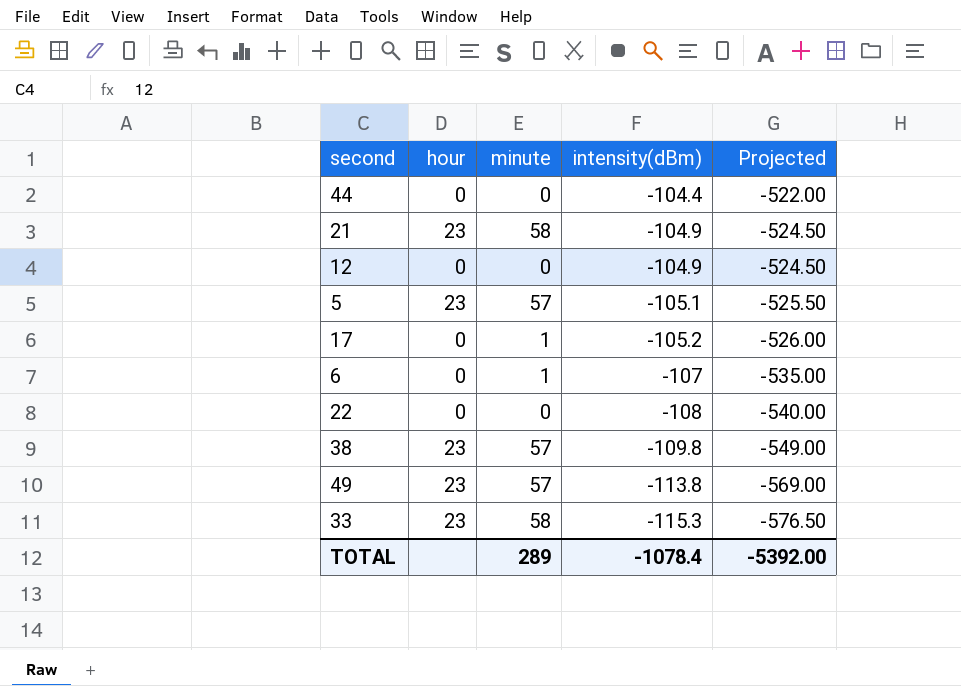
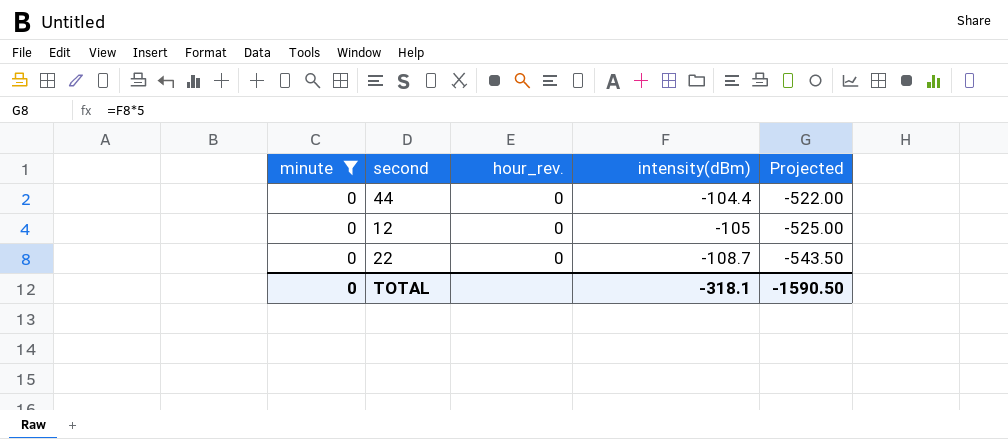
filter: none -> minute = 0
column minute | position: 3 -> 1
column name: hour -> hour_rev.
12 | intensity(dBm): -104.9 -> -105
12 | Projected: -524.50 -> -525.00
22 | intensity(dBm): -108 -> -108.7
22 | Projected: -540.00 -> -543.50
TOTAL | minute: 289 -> 0
TOTAL | intensity(dBm): -1078.4 -> -318.1
TOTAL | Projected: -5392.00 -> -1590.50

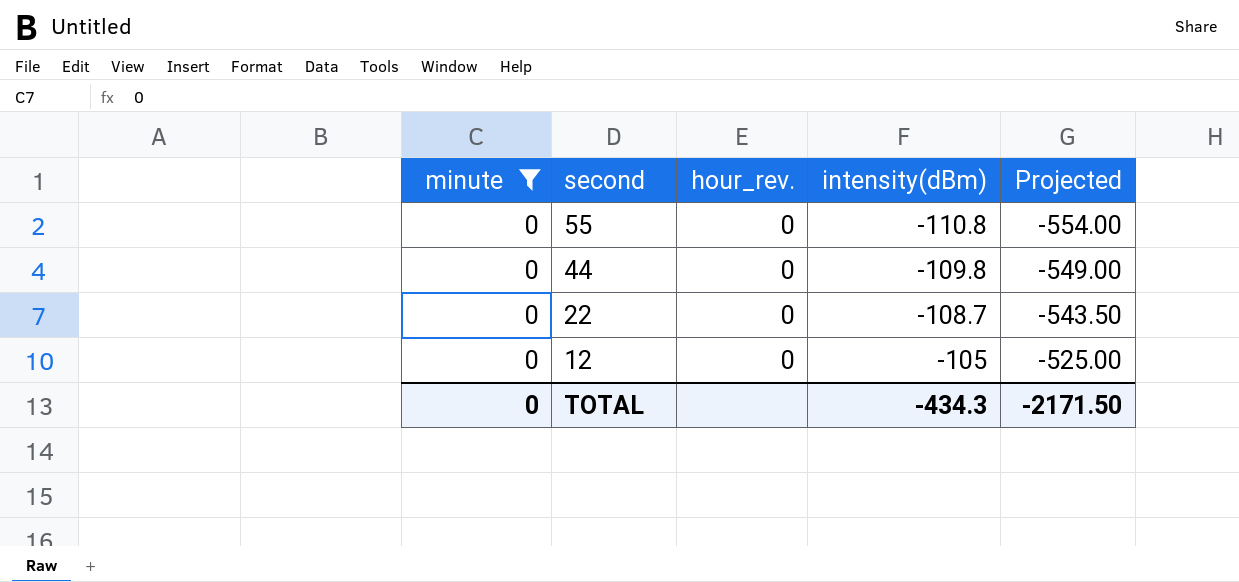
row order: intensity(dBm) descending -> second descending
row 55: none -> 0 | 0 | -110.8 | -554.00
44 | intensity(dBm): -104.4 -> -109.8
44 | Projected: -522.00 -> -549.00
TOTAL | intensity(dBm): -318.1 -> -434.3
TOTAL | Projected: -1590.50 -> -2171.50

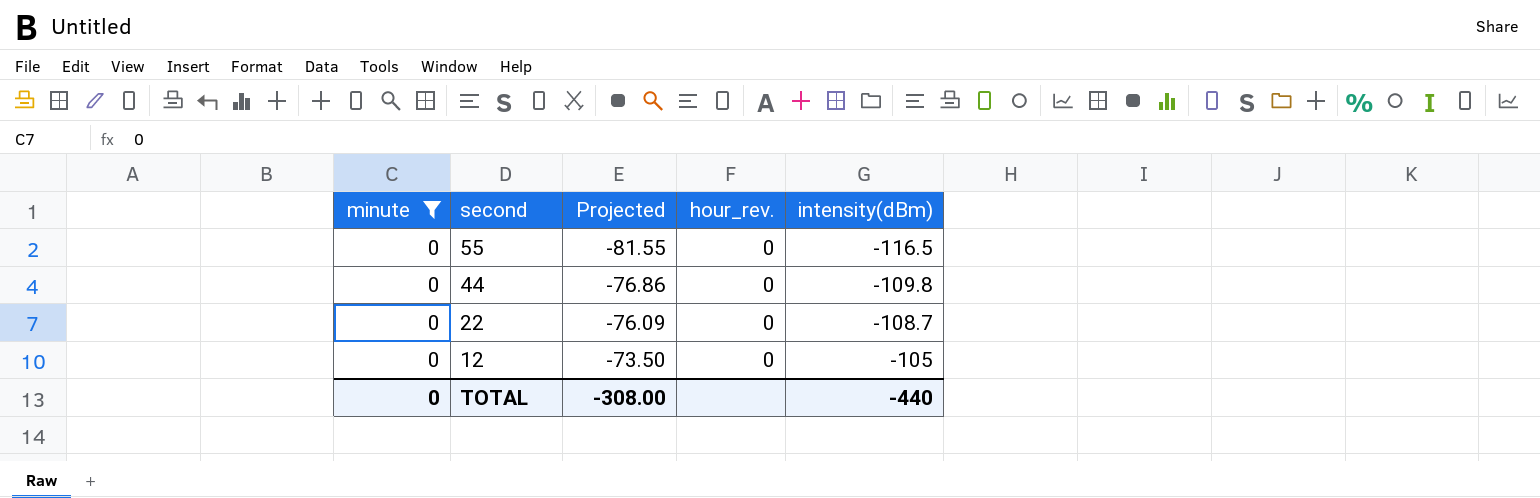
column Projected | formula: [intensity(dBm)] * 5 -> [intensity(dBm)] * 0.7
column Projected | position: 5 -> 3
55 | intensity(dBm): -110.8 -> -116.5
TOTAL | Projected: -2171.50 -> -308.00
TOTAL | intensity(dBm): -434.3 -> -440

